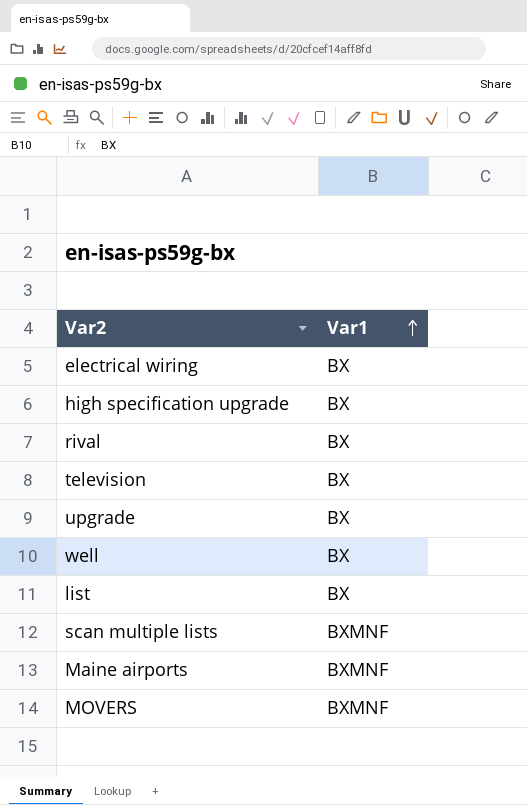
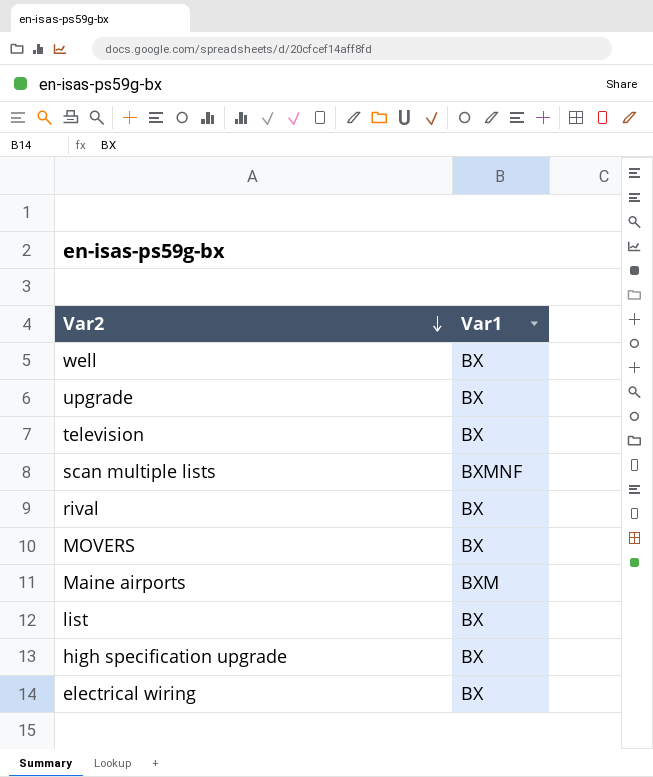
row order: Var1 ascending -> Var2 descending
MOVERS | Var1: BXMNF -> BX
Maine airports | Var1: BXMNF -> BXM

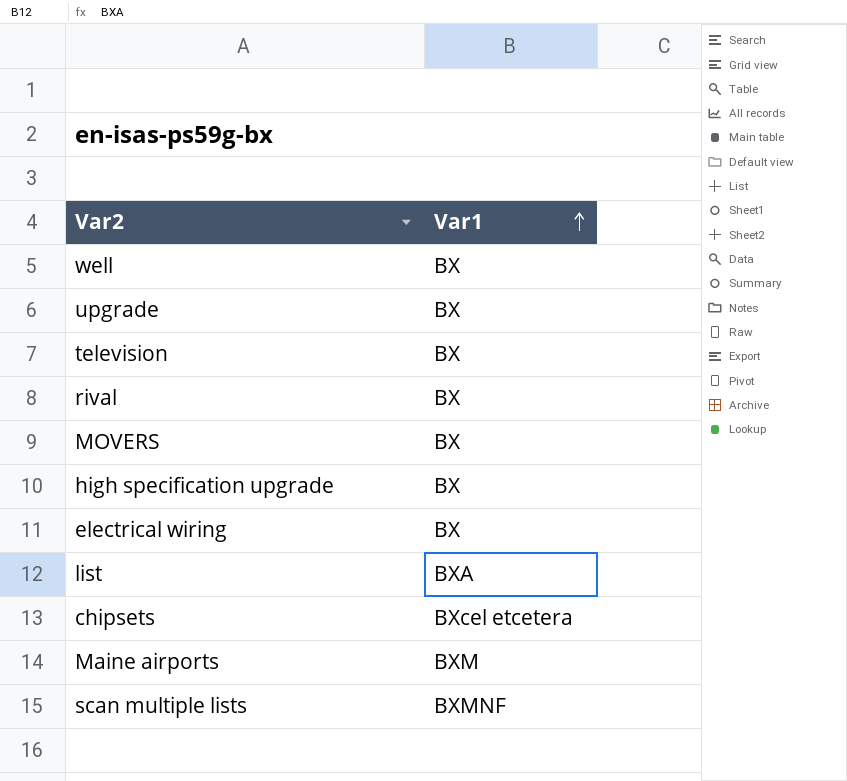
row order: Var2 descending -> Var1 ascending
list | Var1: BX -> BXA
row chipsets: none -> BXcel etcetera

